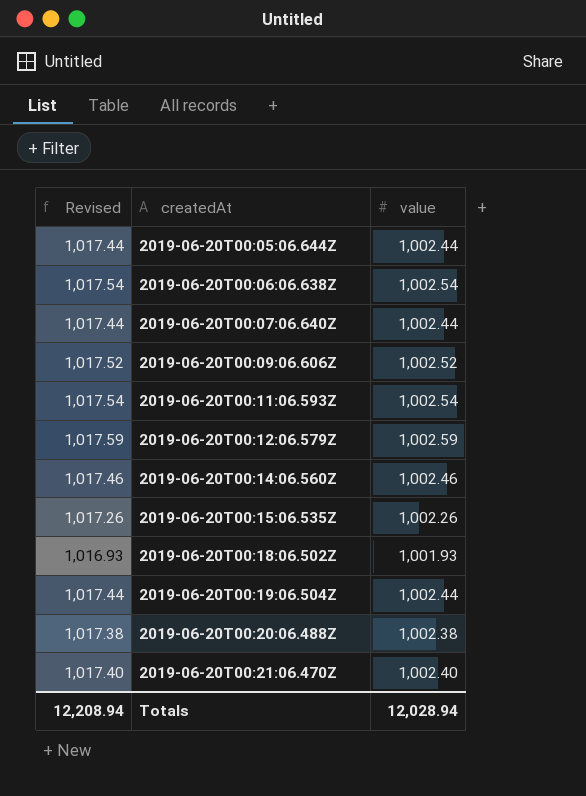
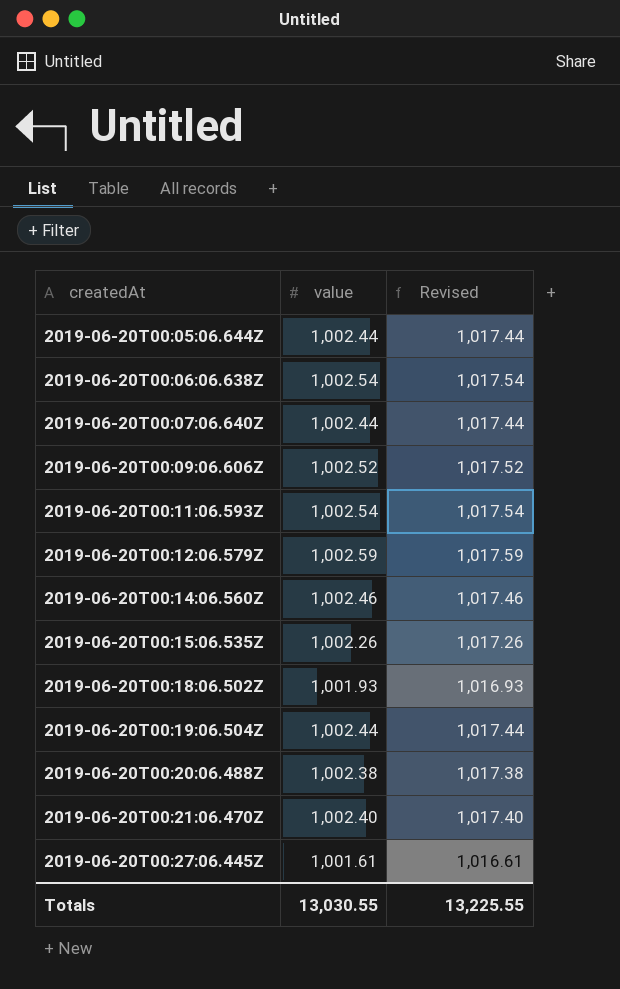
column Revised | position: 1 -> 3
row 2019-06-20T00:27:06.445Z: none -> 1,001.61 | 1,016.61
Totals | value: 12,028.94 -> 13,030.55
Totals | Revised: 12,208.94 -> 13,225.55

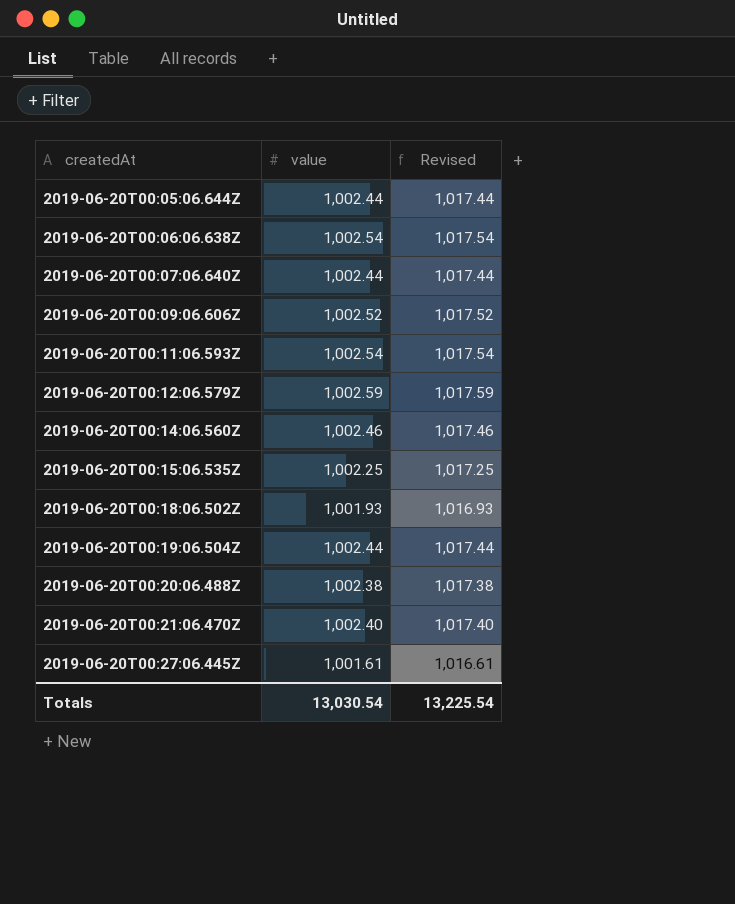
2019-06-20T00:15:06.535Z | value: 1,002.26 -> 1,002.25
2019-06-20T00:15:06.535Z | Revised: 1,017.26 -> 1,017.25
Totals | value: 13,030.55 -> 13,030.54
Totals | Revised: 13,225.55 -> 13,225.54

